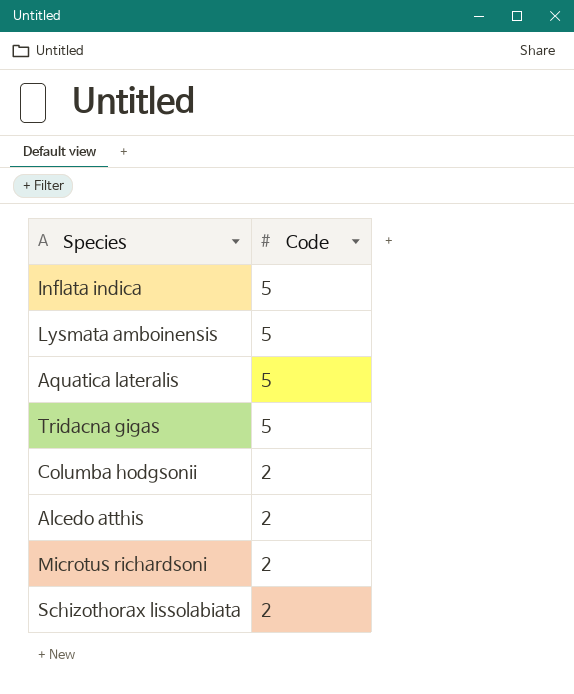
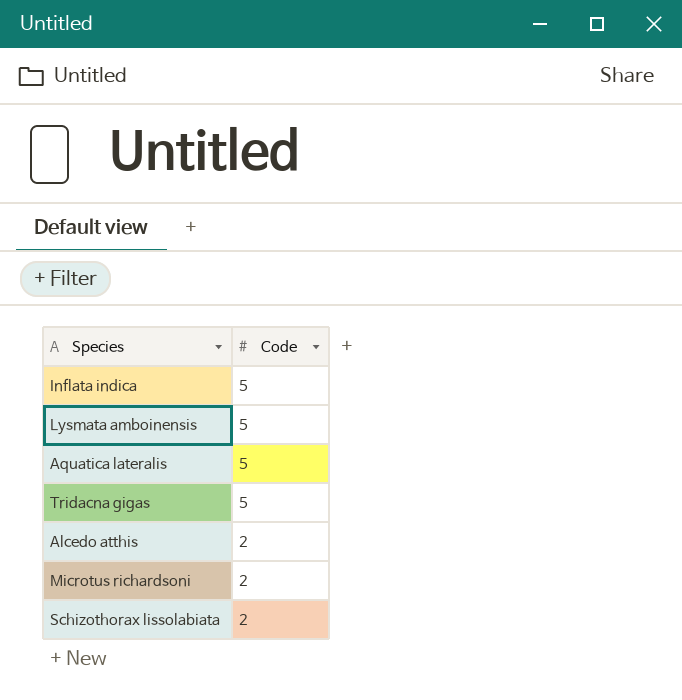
row Columba hodgsonii: 2 -> none

